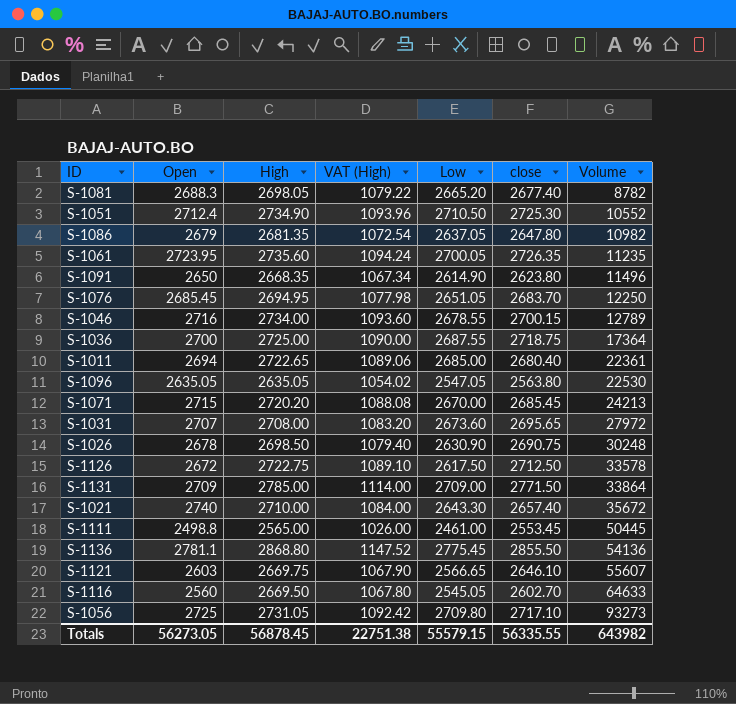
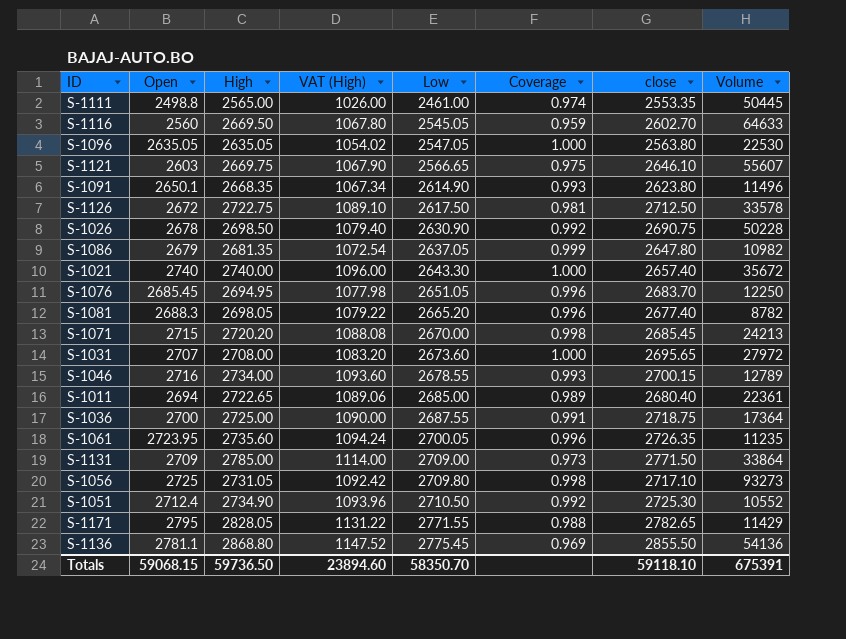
row order: Volume ascending -> Low ascending
column Coverage | formula: none -> [Open] / [High]
S-1111 | close: 2553.45 -> 2553.35
S-1091 | Open: 2650 -> 2650.1
S-1026 | Volume: 30248 -> 50228
S-1021 | High: 2710.00 -> 2740.00
S-1021 | VAT (High): 1084.00 -> 1096.00
row S-1171: none -> 2795 | 2828.05 | 1131.22 | 2771.55 | 0.988 | 2782.65 | 11429
Totals | Open: 56273.05 -> 59068.15
Totals | High: 56878.45 -> 59736.50
Totals | VAT (High): 22751.38 -> 23894.60
Totals | Low: 55579.15 -> 58350.70
Totals | close: 56335.55 -> 59118.10
Totals | Volume: 643982 -> 675391

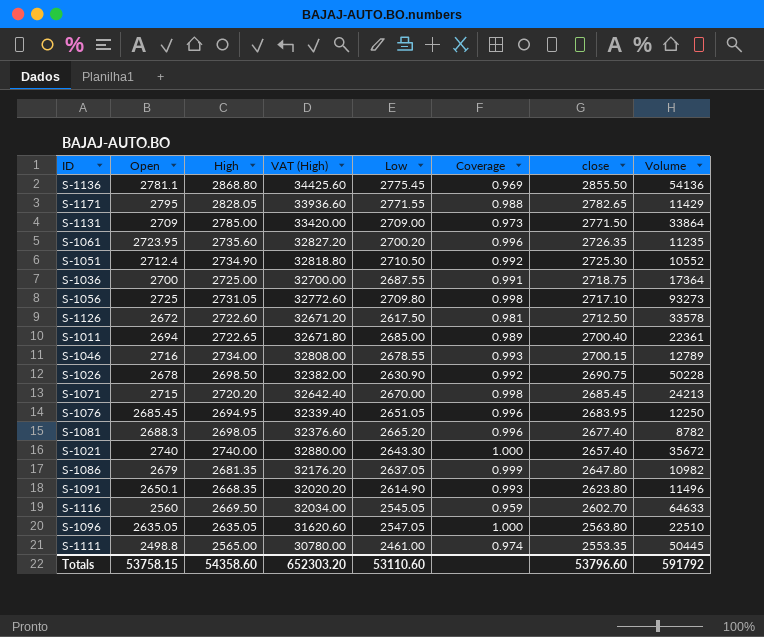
row order: Low ascending -> close descending
column VAT (High) | formula: [High] * 0.4 -> [High] * 12
row S-1121: 2603 | 2669.75 | 1067.90 | 2566.65 | 0.975 | 2646.10 | 55607 -> none
row S-1031: 2707 | 2708.00 | 1083.20 | 2673.60 | 1.000 | 2695.65 | 27972 -> none
S-1061 | Low: 2700.05 -> 2700.20
S-1126 | High: 2722.75 -> 2722.60
S-1011 | close: 2680.40 -> 2700.40
S-1076 | close: 2683.70 -> 2683.95
S-1096 | Volume: 22530 -> 22510
Totals | Open: 59068.15 -> 53758.15
Totals | High: 59736.50 -> 54358.60
Totals | VAT (High): 23894.60 -> 652303.20
Totals | Low: 58350.70 -> 53110.60
Totals | close: 59118.10 -> 53796.60
Totals | Volume: 675391 -> 591792

